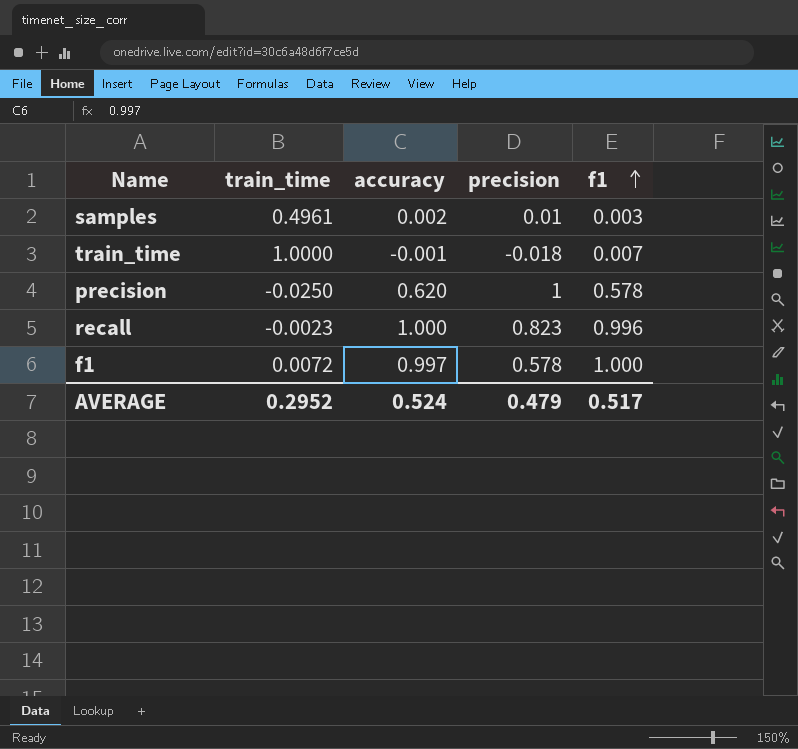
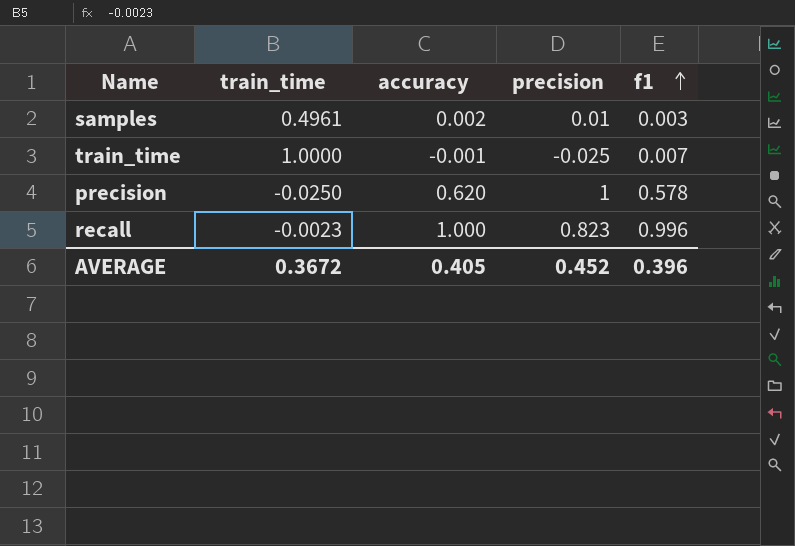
row f1: 0.0072 | 0.997 | 0.578 | 1.000 -> none
train_time | precision: -0.018 -> -0.025
AVERAGE | train_time: 0.2952 -> 0.3672
AVERAGE | accuracy: 0.524 -> 0.405
AVERAGE | precision: 0.479 -> 0.452
AVERAGE | f1: 0.517 -> 0.396

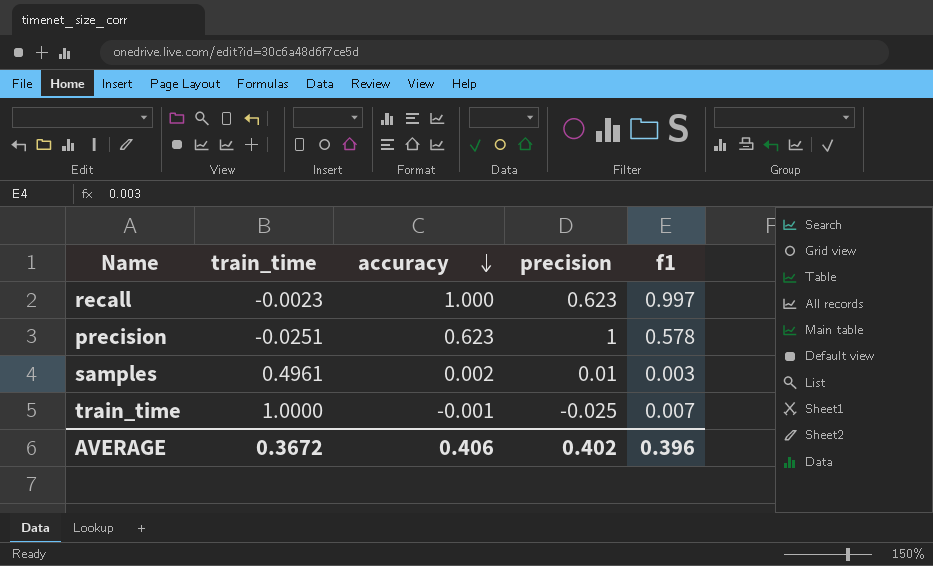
row order: f1 ascending -> accuracy descending
recall | precision: 0.823 -> 0.623
recall | f1: 0.996 -> 0.997
precision | train_time: -0.0250 -> -0.0251
precision | accuracy: 0.620 -> 0.623
AVERAGE | accuracy: 0.405 -> 0.406
AVERAGE | precision: 0.452 -> 0.402

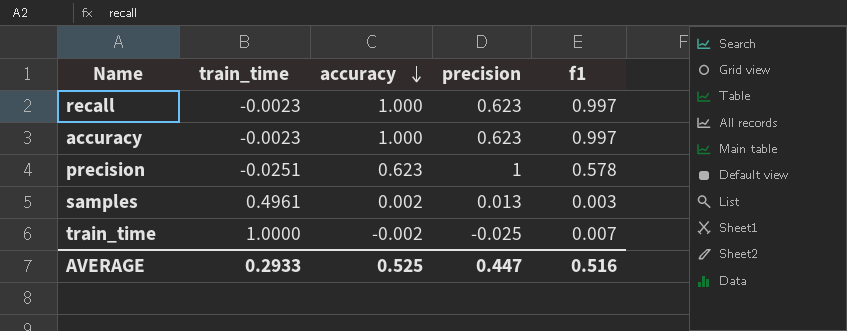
row accuracy: none -> -0.0023 | 1.000 | 0.623 | 0.997
samples | precision: 0.01 -> 0.013
train_time | accuracy: -0.001 -> -0.002
AVERAGE | train_time: 0.3672 -> 0.2933
AVERAGE | accuracy: 0.406 -> 0.525
AVERAGE | precision: 0.402 -> 0.447
AVERAGE | f1: 0.396 -> 0.516

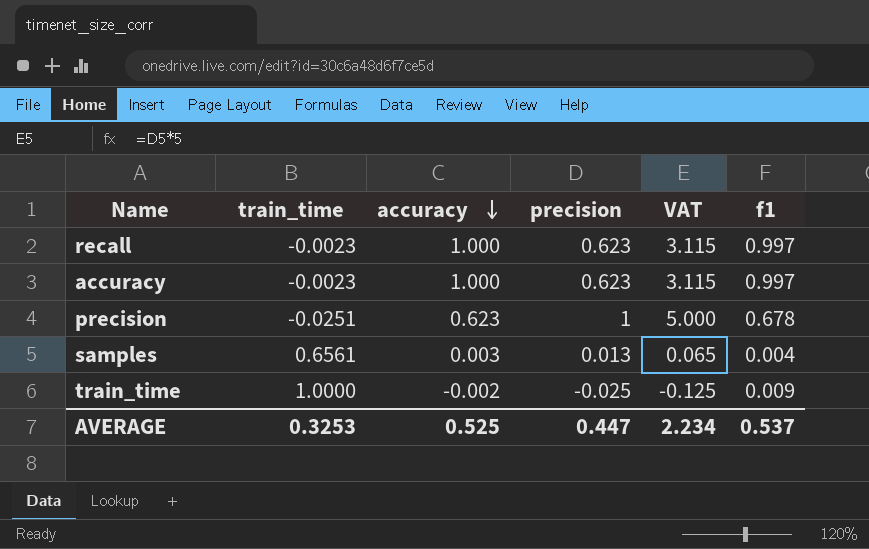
column VAT | formula: none -> [precision] * 5
precision | f1: 0.578 -> 0.678
samples | train_time: 0.4961 -> 0.6561
samples | accuracy: 0.002 -> 0.003
samples | f1: 0.003 -> 0.004
train_time | f1: 0.007 -> 0.009
AVERAGE | train_time: 0.2933 -> 0.3253
AVERAGE | f1: 0.516 -> 0.537

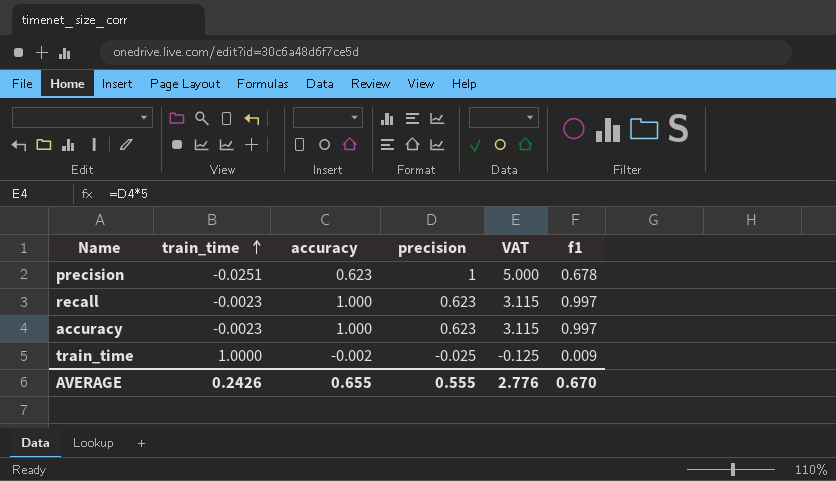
row order: accuracy descending -> train_time ascending
row samples: 0.6561 | 0.003 | 0.013 | 0.065 | 0.004 -> none
AVERAGE | train_time: 0.3253 -> 0.2426
AVERAGE | accuracy: 0.525 -> 0.655
AVERAGE | precision: 0.447 -> 0.555
AVERAGE | VAT: 2.234 -> 2.776
AVERAGE | f1: 0.537 -> 0.670

